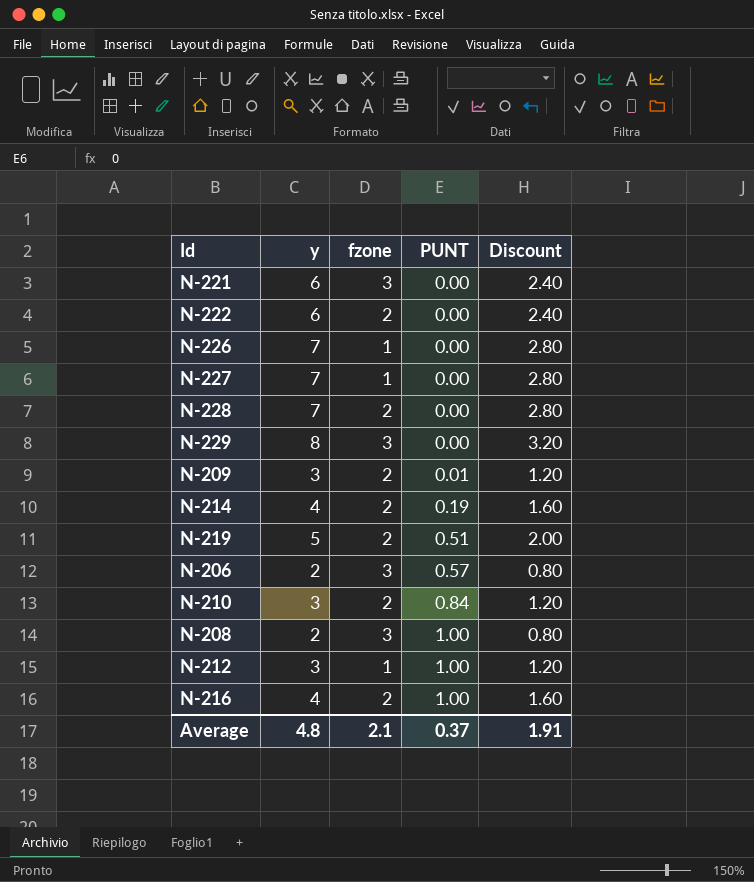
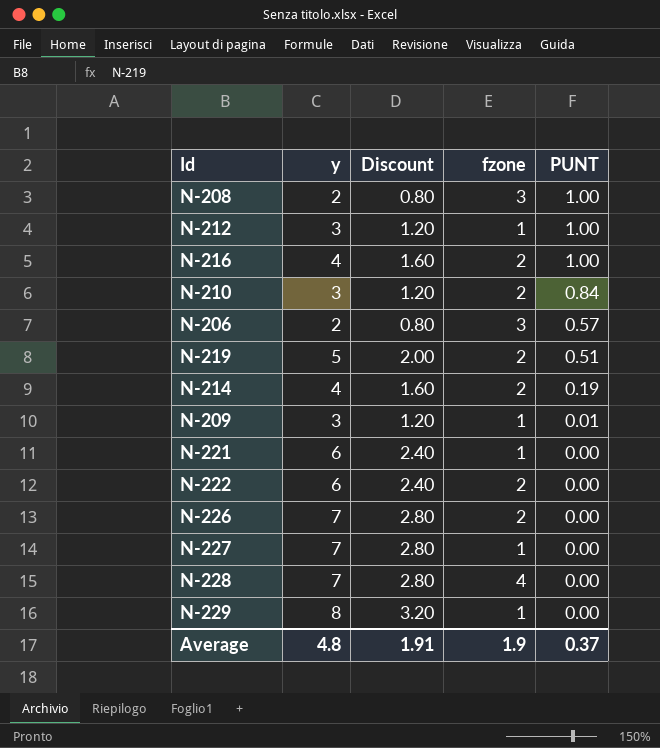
row order: PUNT ascending -> PUNT descending
column Discount | position: 5 -> 3
N-209 | fzone: 2 -> 1
N-221 | fzone: 3 -> 1
N-226 | fzone: 1 -> 2
N-228 | fzone: 2 -> 4
N-229 | fzone: 3 -> 1
Average | fzone: 2.1 -> 1.9

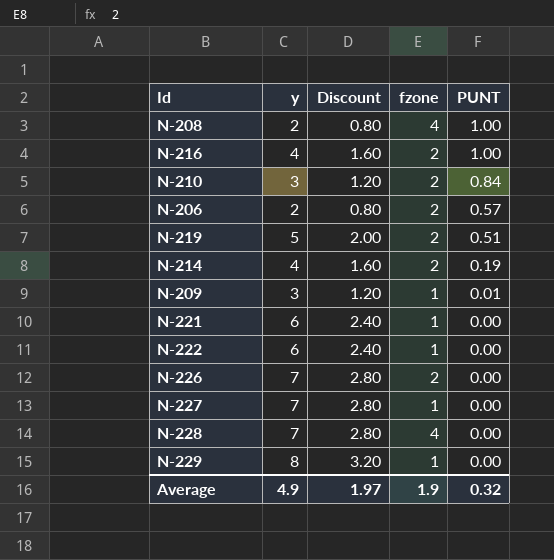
row N-212: 3 | 1.20 | 1 | 1.00 -> none
N-208 | fzone: 3 -> 4
N-206 | fzone: 3 -> 2
N-222 | fzone: 2 -> 1
Average | y: 4.8 -> 4.9
Average | Discount: 1.91 -> 1.97
Average | PUNT: 0.37 -> 0.32

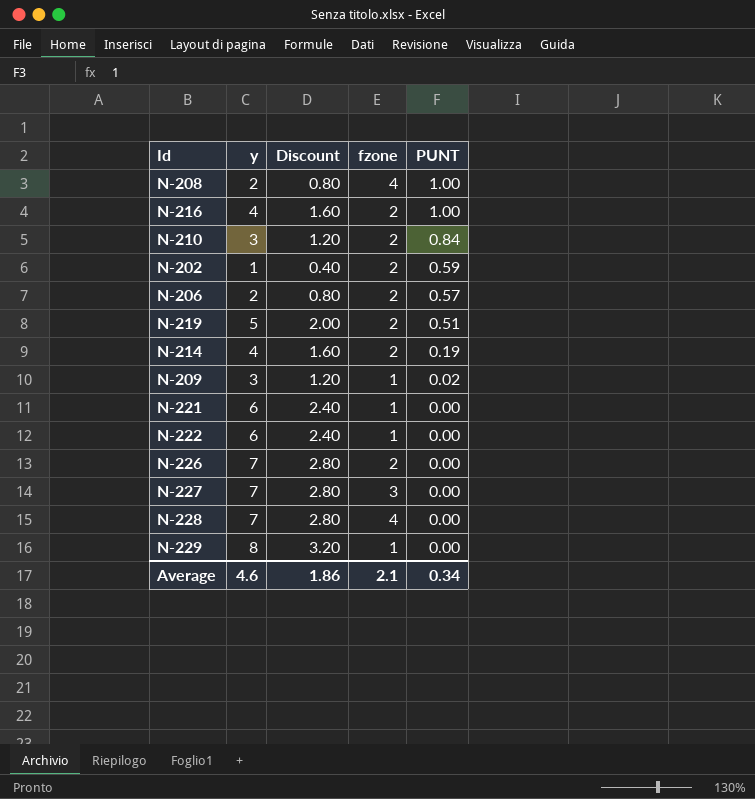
row N-202: none -> 1 | 0.40 | 2 | 0.59
N-209 | PUNT: 0.01 -> 0.02
N-227 | fzone: 1 -> 3
Average | y: 4.9 -> 4.6
Average | Discount: 1.97 -> 1.86
Average | fzone: 1.9 -> 2.1
Average | PUNT: 0.32 -> 0.34

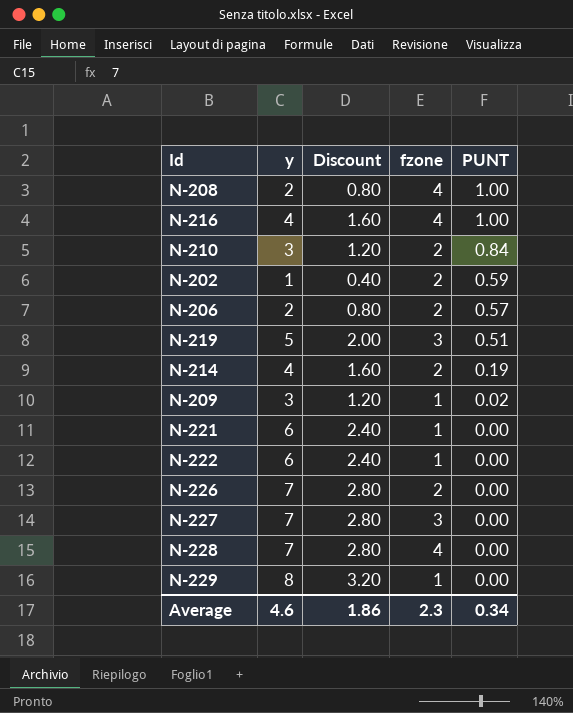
N-216 | fzone: 2 -> 4
N-219 | fzone: 2 -> 3
Average | fzone: 2.1 -> 2.3

